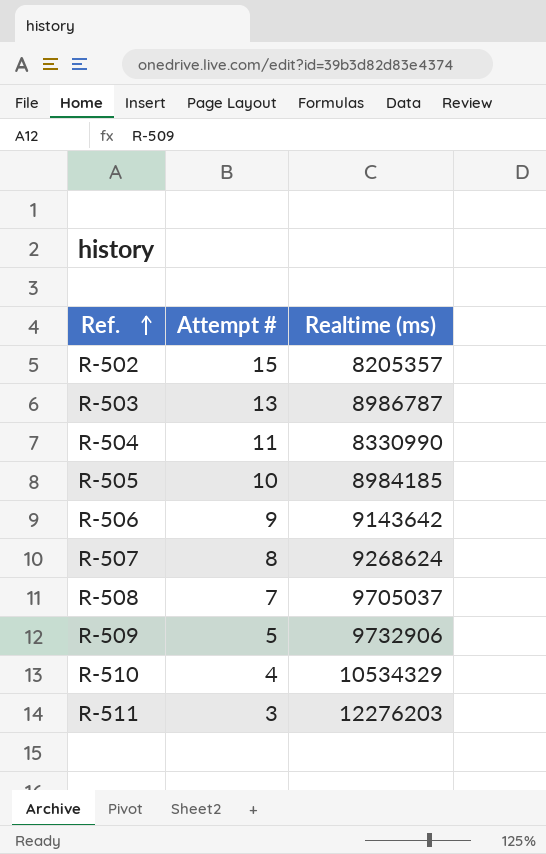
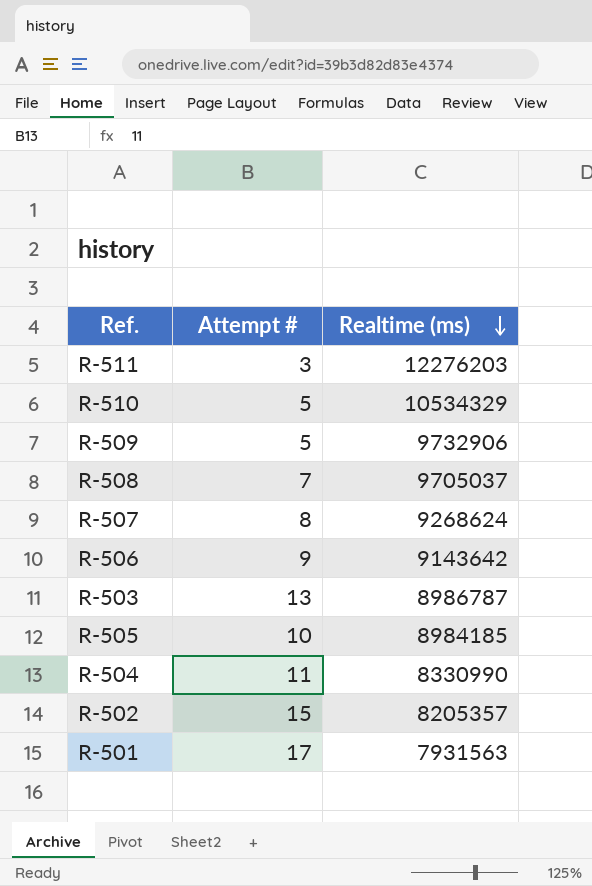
row order: Ref. ascending -> Realtime (ms) descending
R-510 | Attempt #: 4 -> 5
row R-501: none -> 17 | 7931563

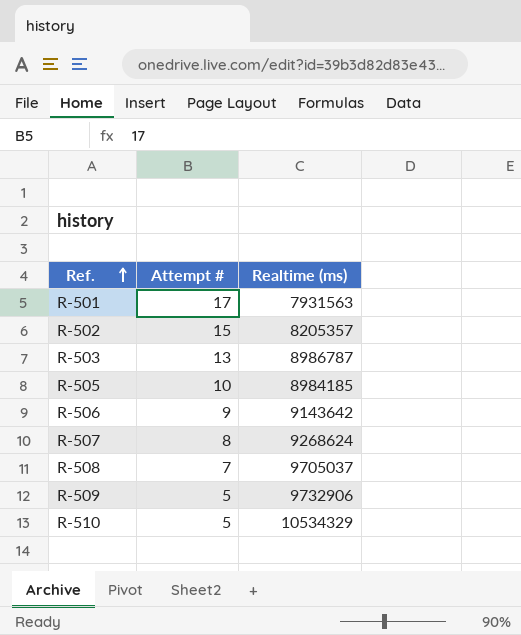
row order: Realtime (ms) descending -> Ref. ascending
row R-511: 3 | 12276203 -> none
row R-504: 11 | 8330990 -> none

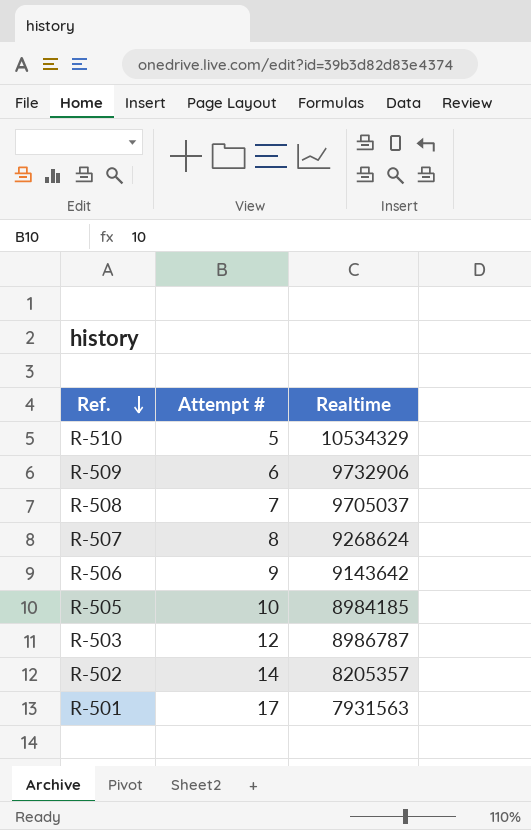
row order: Ref. ascending -> Ref. descending
column name: Realtime (ms) -> Realtime
R-509 | Attempt #: 5 -> 6
R-503 | Attempt #: 13 -> 12
R-502 | Attempt #: 15 -> 14

